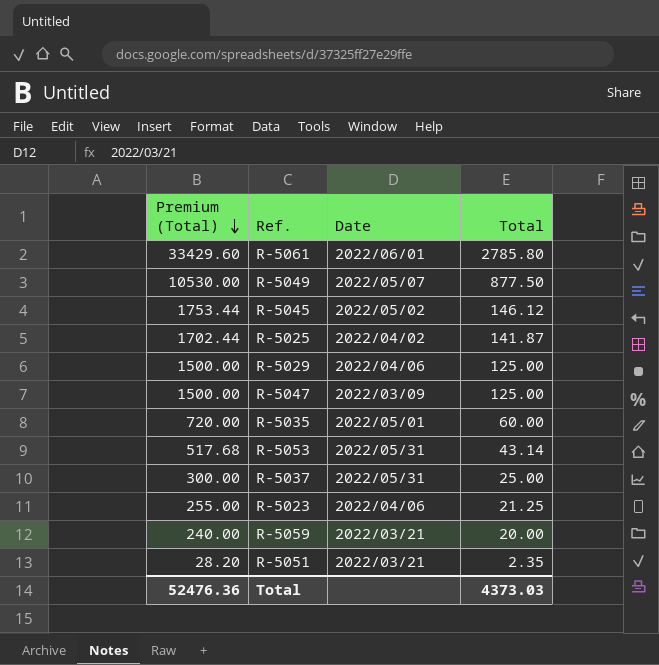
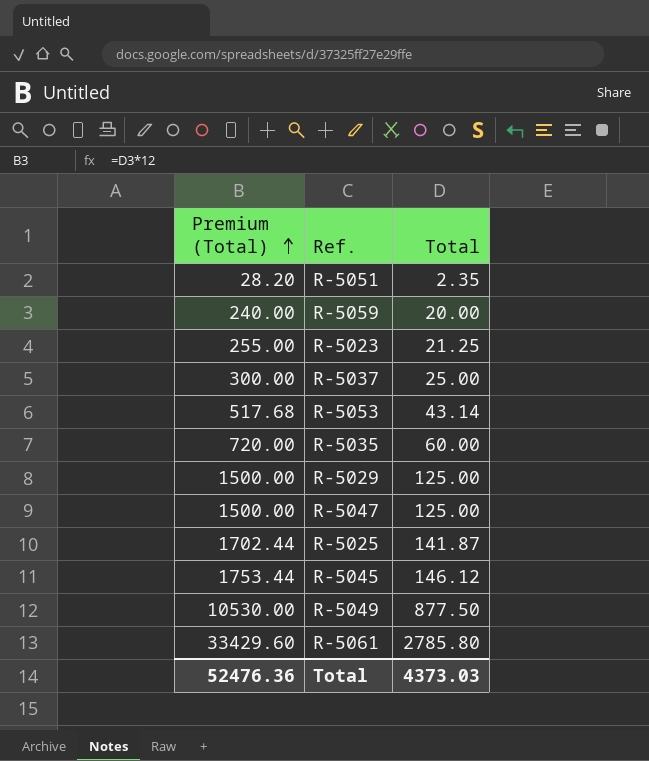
row order: Premium (Total) descending -> Premium (Total) ascending
column Date | position: 3 -> none

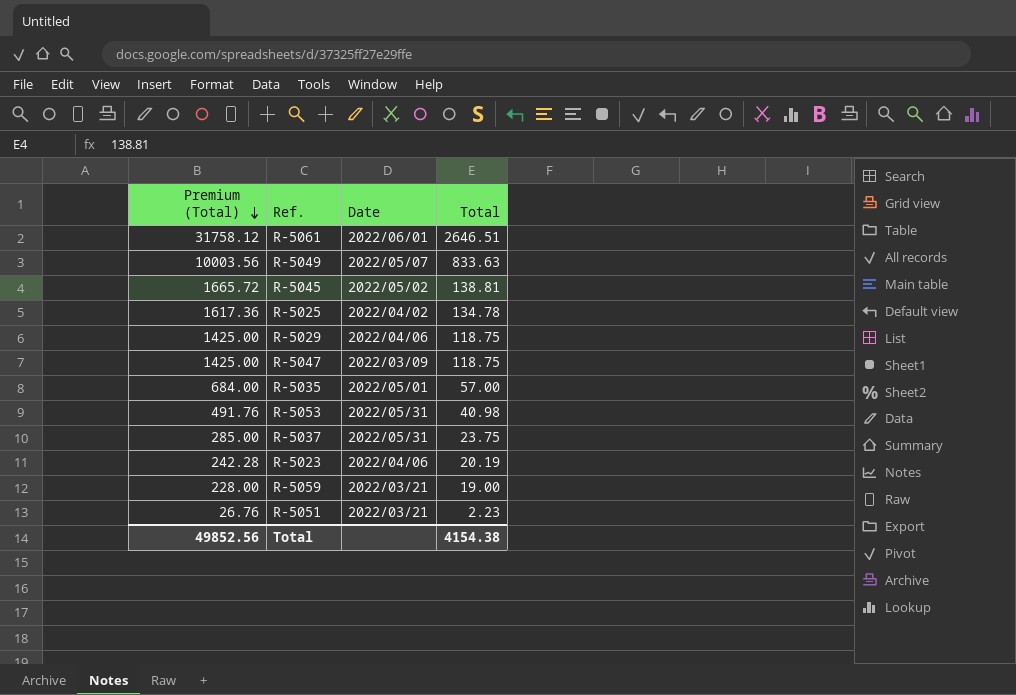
row order: Premium (Total) ascending -> Premium (Total) descending
column Date | position: none -> 3
R-5061 | Premium (Total): 33429.60 -> 31758.12
R-5061 | Total: 2785.80 -> 2646.51
R-5049 | Premium (Total): 10530.00 -> 10003.56
R-5049 | Total: 877.50 -> 833.63
R-5045 | Premium (Total): 1753.44 -> 1665.72
R-5045 | Total: 146.12 -> 138.81
R-5025 | Premium (Total): 1702.44 -> 1617.36
R-5025 | Total: 141.87 -> 134.78
R-5029 | Premium (Total): 1500.00 -> 1425.00
R-5029 | Total: 125.00 -> 118.75
R-5047 | Premium (Total): 1500.00 -> 1425.00
R-5047 | Total: 125.00 -> 118.75
R-5035 | Premium (Total): 720.00 -> 684.00
R-5035 | Total: 60.00 -> 57.00
R-5053 | Premium (Total): 517.68 -> 491.76
R-5053 | Total: 43.14 -> 40.98
R-5037 | Premium (Total): 300.00 -> 285.00
R-5037 | Total: 25.00 -> 23.75
R-5023 | Premium (Total): 255.00 -> 242.28
R-5023 | Total: 21.25 -> 20.19
R-5059 | Premium (Total): 240.00 -> 228.00
R-5059 | Total: 20.00 -> 19.00
R-5051 | Premium (Total): 28.20 -> 26.76
R-5051 | Total: 2.35 -> 2.23
Total | Premium (Total): 52476.36 -> 49852.56
Total | Total: 4373.03 -> 4154.38

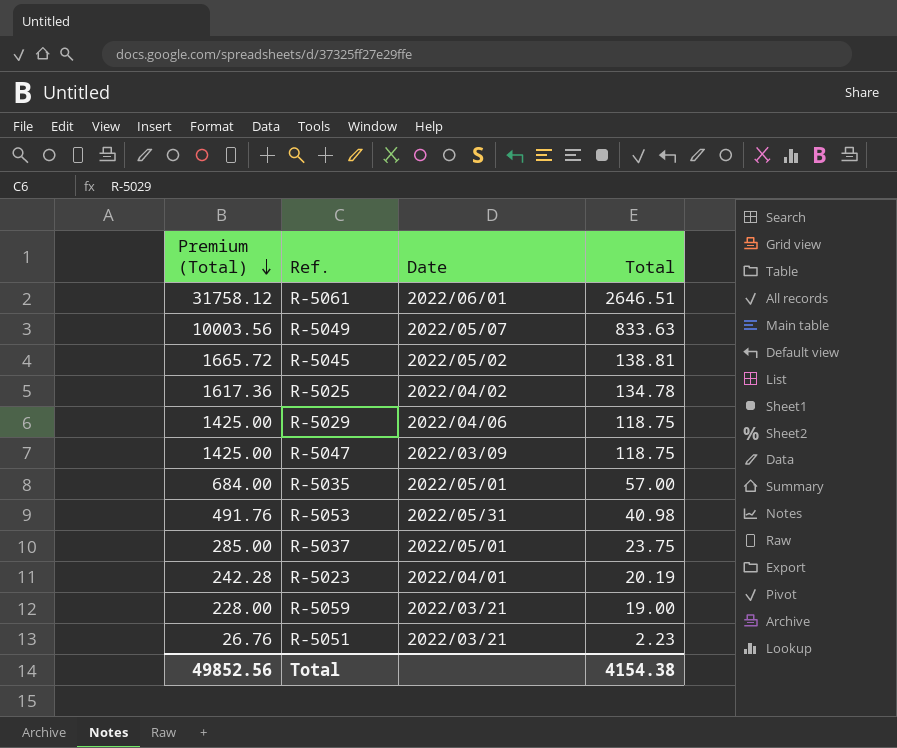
R-5037 | Date: 2022/05/31 -> 2022/05/01
R-5023 | Date: 2022/04/06 -> 2022/04/01

